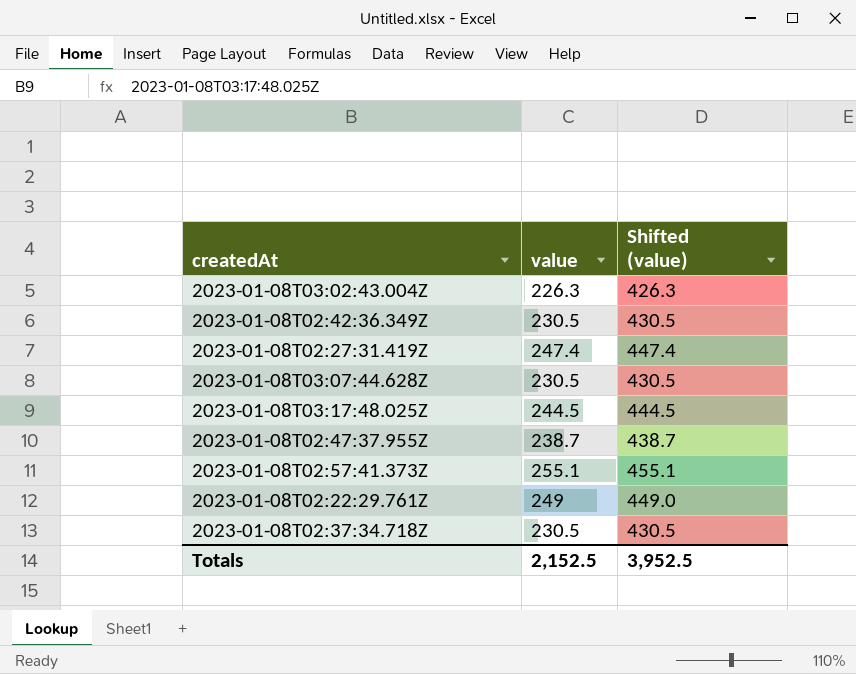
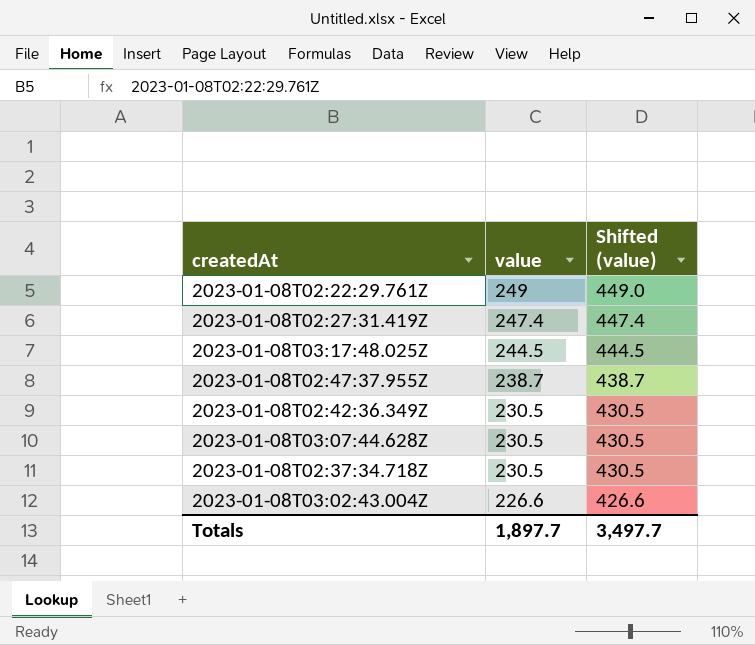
row order: none -> value descending
row 2023-01-08T02:57:41.373Z: 255.1 | 455.1 -> none
2023-01-08T03:02:43.004Z | value: 226.3 -> 226.6
2023-01-08T03:02:43.004Z | Shifted (value): 426.3 -> 426.6
Totals | value: 2,152.5 -> 1,897.7
Totals | Shifted (value): 3,952.5 -> 3,497.7

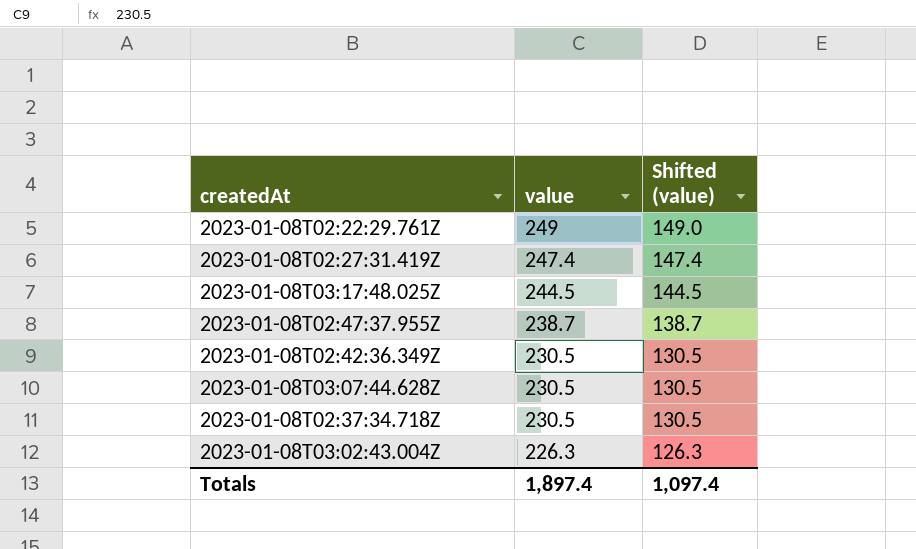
column Shifted (value) | formula: [value] + 200 -> [value] - 100
2023-01-08T03:02:43.004Z | value: 226.6 -> 226.3
Totals | value: 1,897.7 -> 1,897.4
Totals | Shifted (value): 3,497.7 -> 1,097.4

